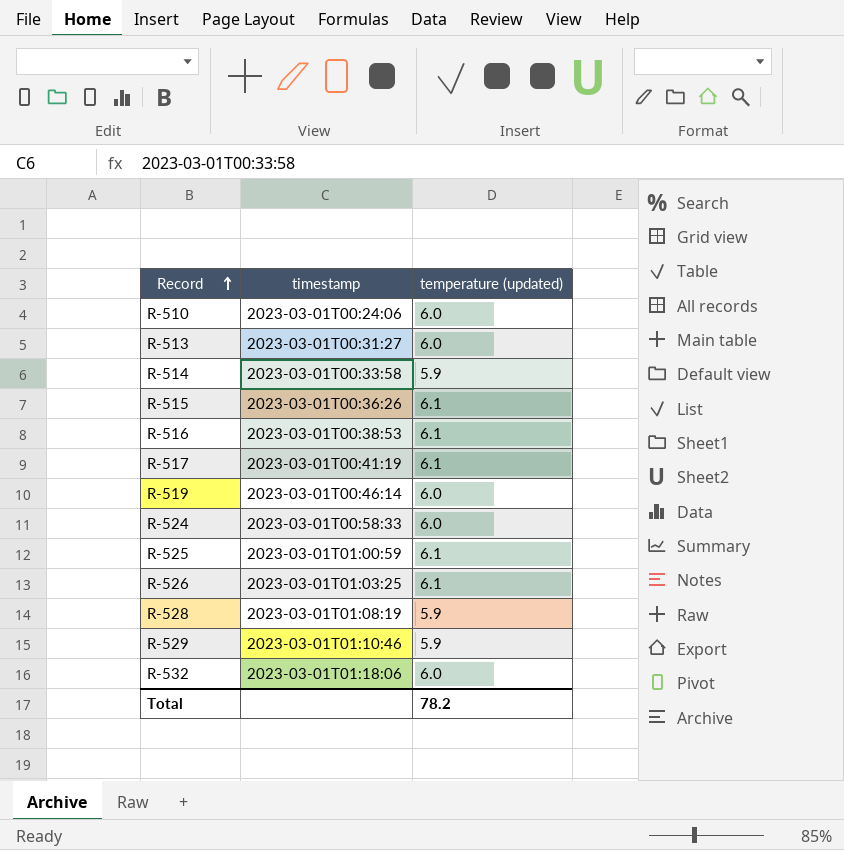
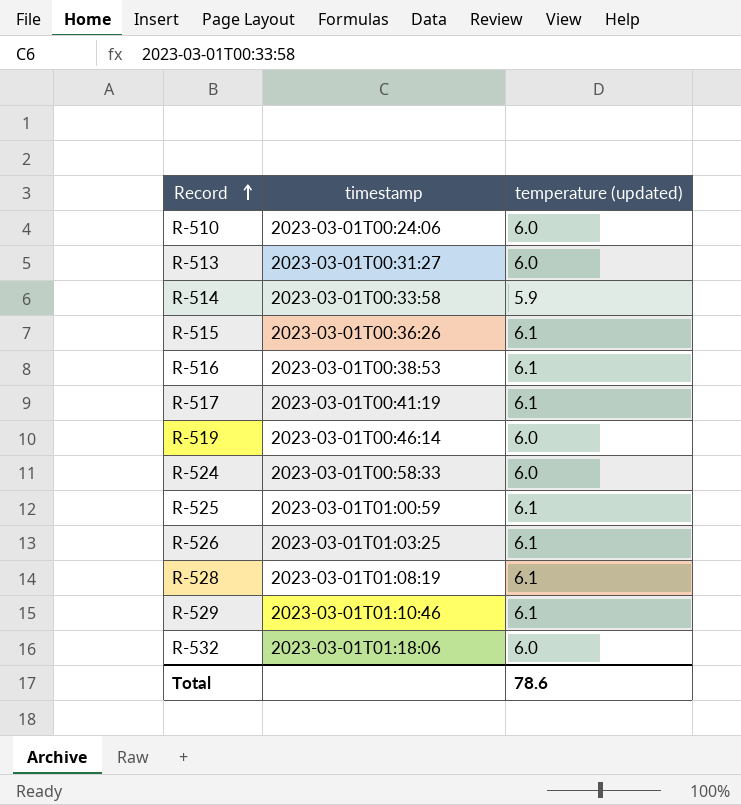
R-528 | temperature (updated): 5.9 -> 6.1
R-529 | temperature (updated): 5.9 -> 6.1
Total | temperature (updated): 78.2 -> 78.6

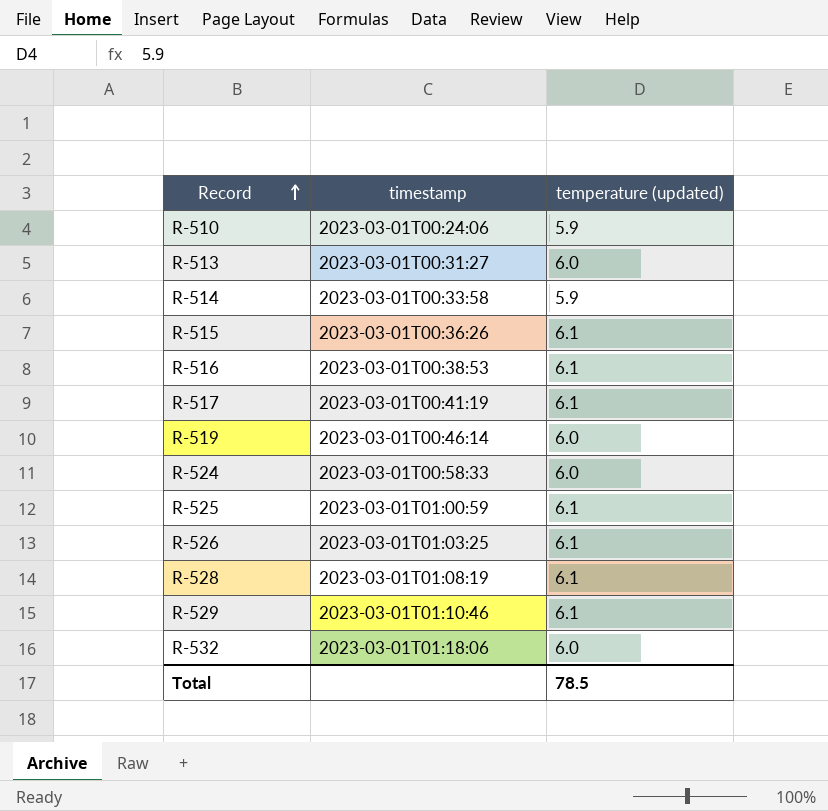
R-510 | temperature (updated): 6.0 -> 5.9
Total | temperature (updated): 78.6 -> 78.5

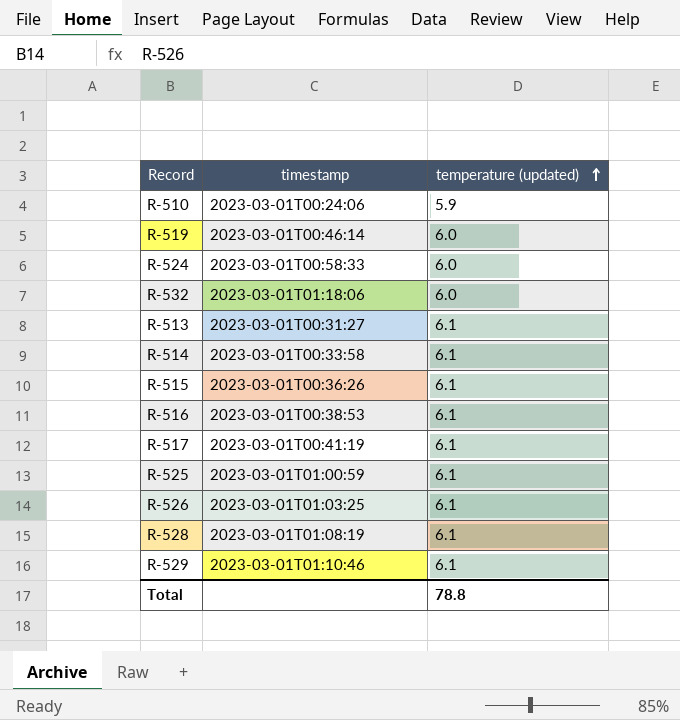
row order: Record ascending -> temperature (updated) ascending
R-513 | temperature (updated): 6.0 -> 6.1
R-514 | temperature (updated): 5.9 -> 6.1
Total | temperature (updated): 78.5 -> 78.8

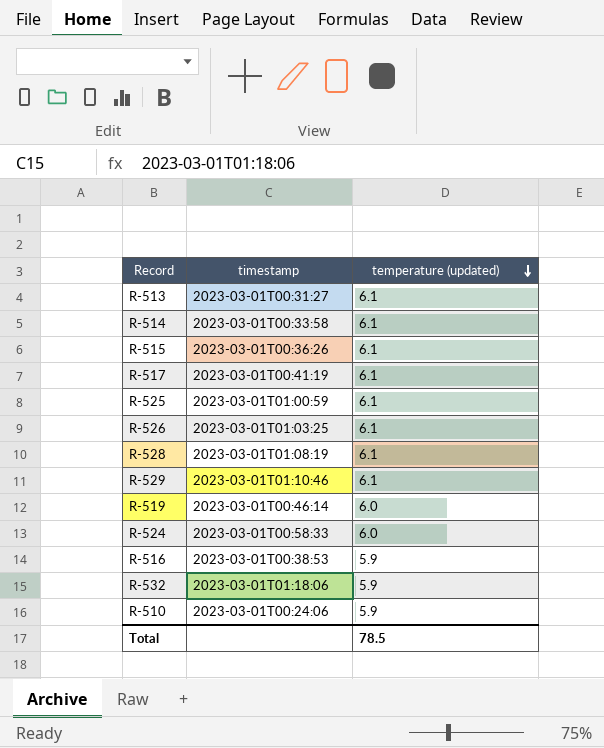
row order: temperature (updated) ascending -> temperature (updated) descending
R-516 | temperature (updated): 6.1 -> 5.9
R-532 | temperature (updated): 6.0 -> 5.9
Total | temperature (updated): 78.8 -> 78.5

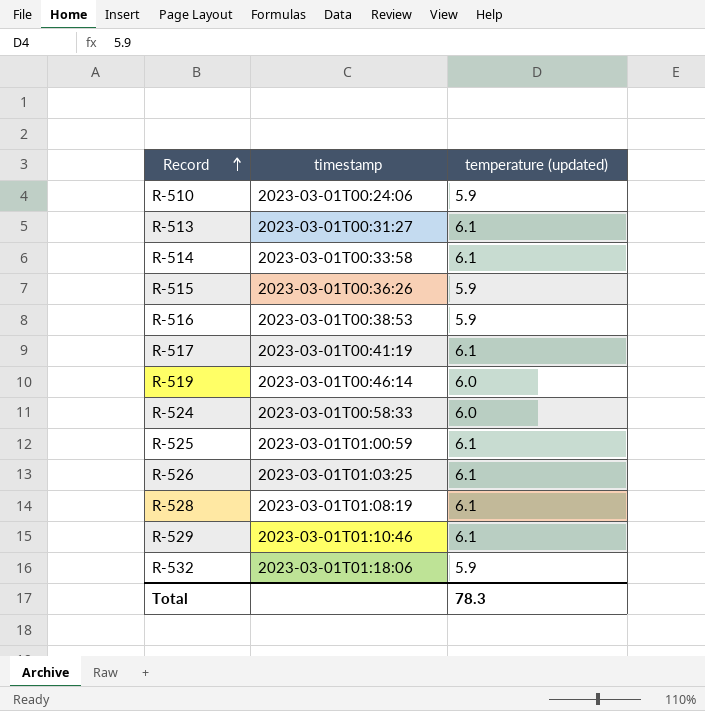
row order: temperature (updated) descending -> Record ascending
R-515 | temperature (updated): 6.1 -> 5.9
Total | temperature (updated): 78.5 -> 78.3

